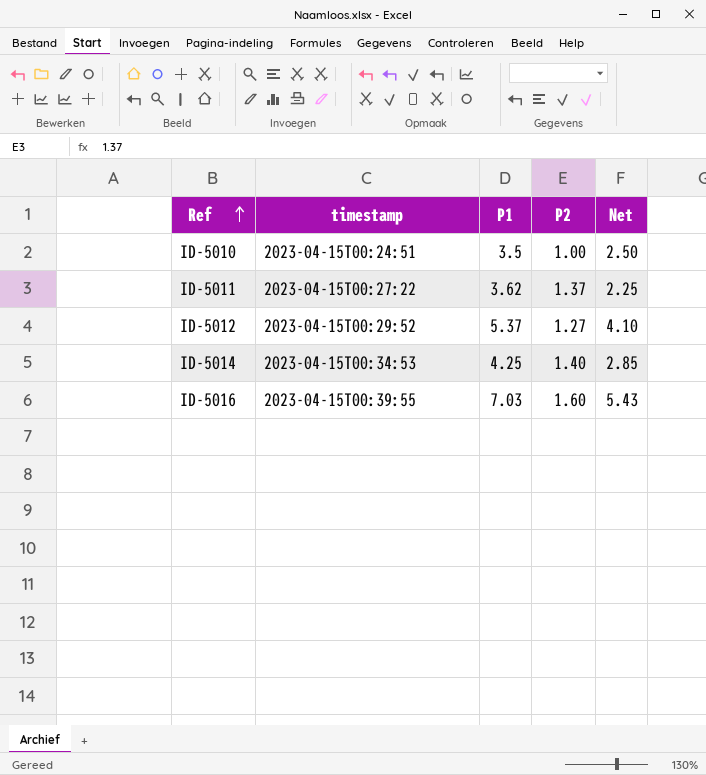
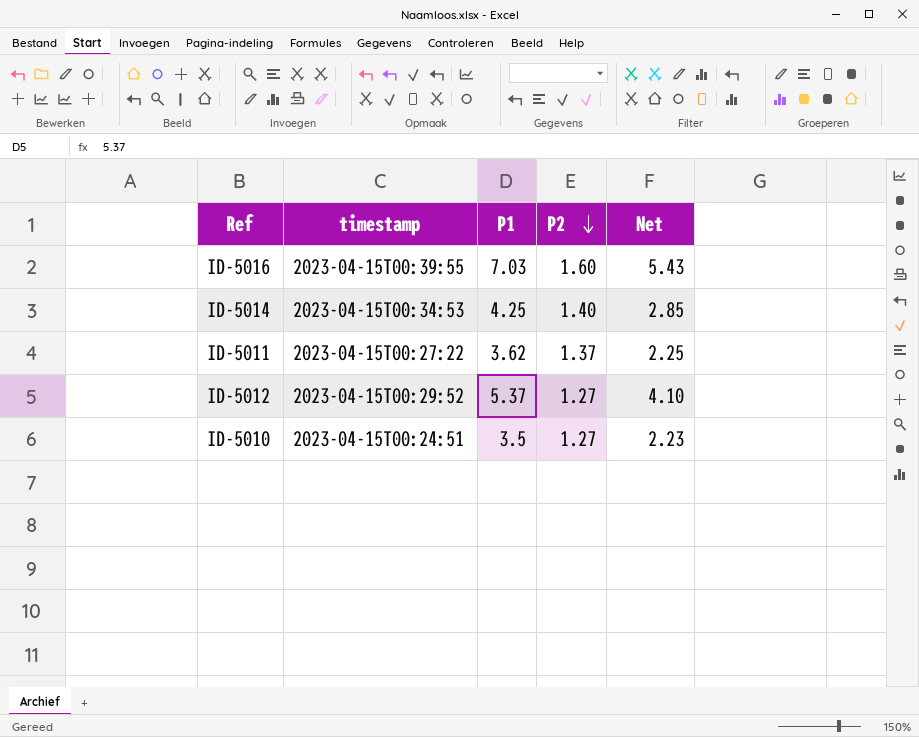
row order: Ref ascending -> P2 descending
ID-5010 | P2: 1.00 -> 1.27
ID-5010 | Net: 2.50 -> 2.23

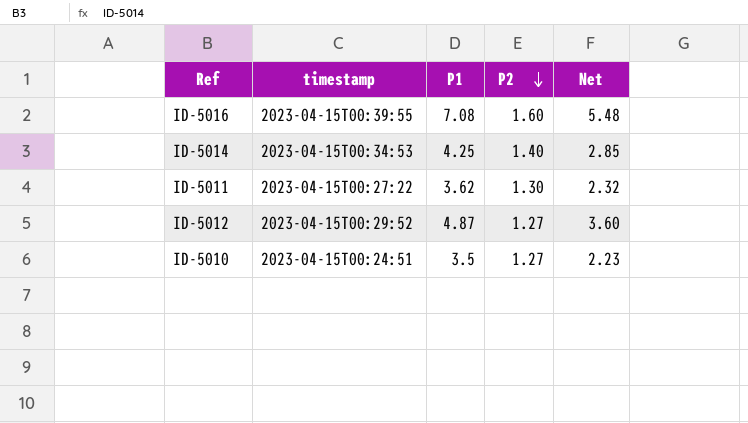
ID-5016 | P1: 7.03 -> 7.08
ID-5016 | Net: 5.43 -> 5.48
ID-5011 | P2: 1.37 -> 1.30
ID-5011 | Net: 2.25 -> 2.32
ID-5012 | P1: 5.37 -> 4.87
ID-5012 | Net: 4.10 -> 3.60

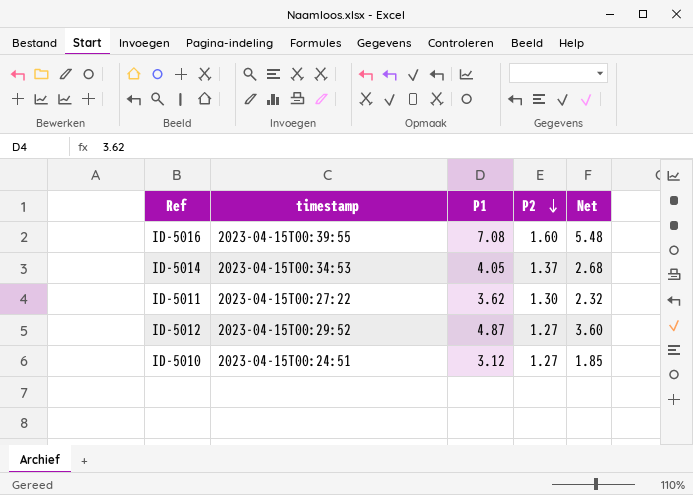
ID-5014 | P1: 4.25 -> 4.05
ID-5014 | P2: 1.40 -> 1.37
ID-5014 | Net: 2.85 -> 2.68
ID-5010 | P1: 3.5 -> 3.12
ID-5010 | Net: 2.23 -> 1.85

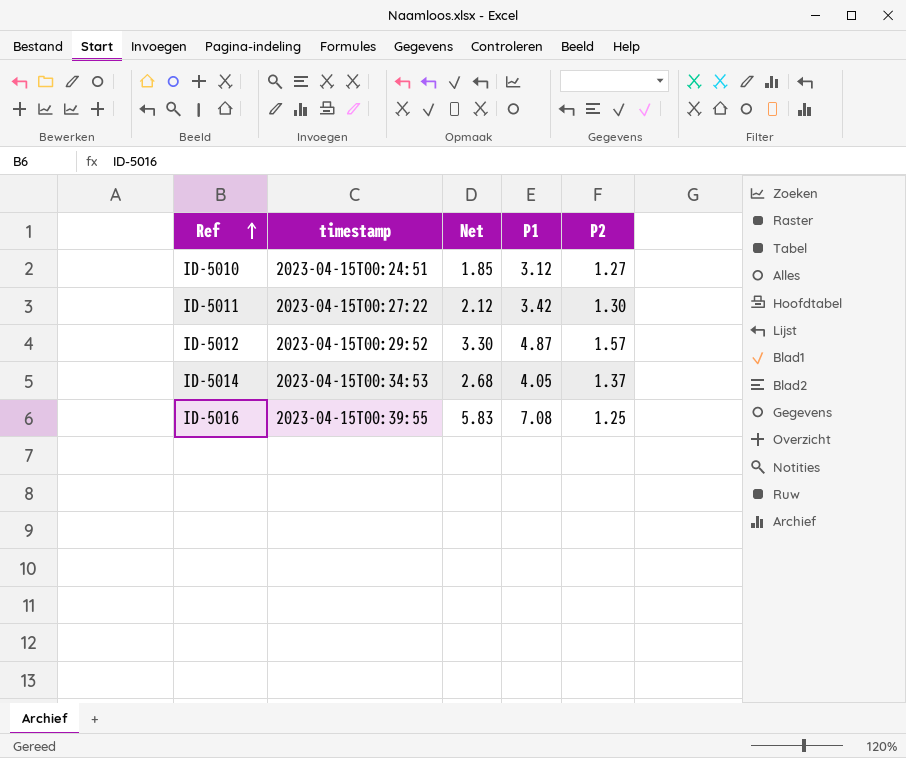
row order: P2 descending -> Ref ascending
column Net | position: 5 -> 3
ID-5011 | Net: 2.32 -> 2.12
ID-5011 | P1: 3.62 -> 3.42
ID-5012 | Net: 3.60 -> 3.30
ID-5012 | P2: 1.27 -> 1.57
ID-5016 | Net: 5.48 -> 5.83
ID-5016 | P2: 1.60 -> 1.25

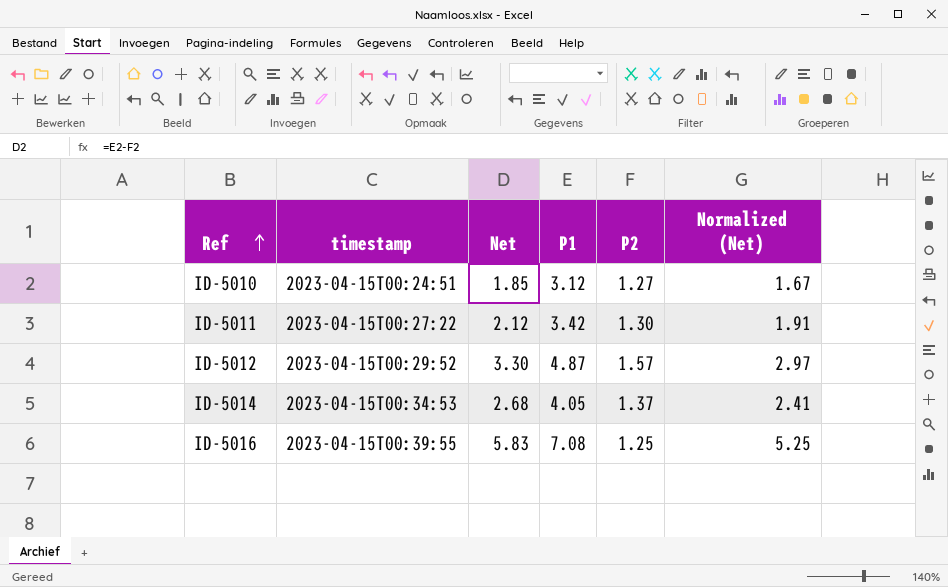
column Normalized (Net) | formula: none -> [Net] * 0.9

